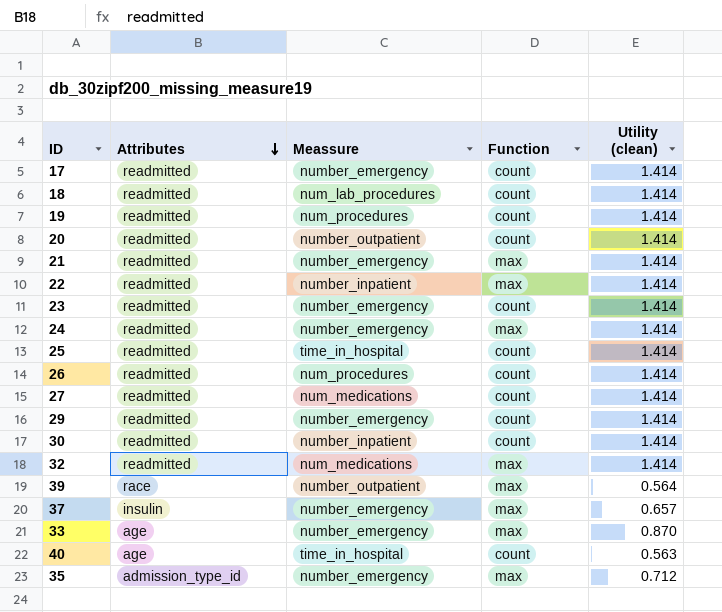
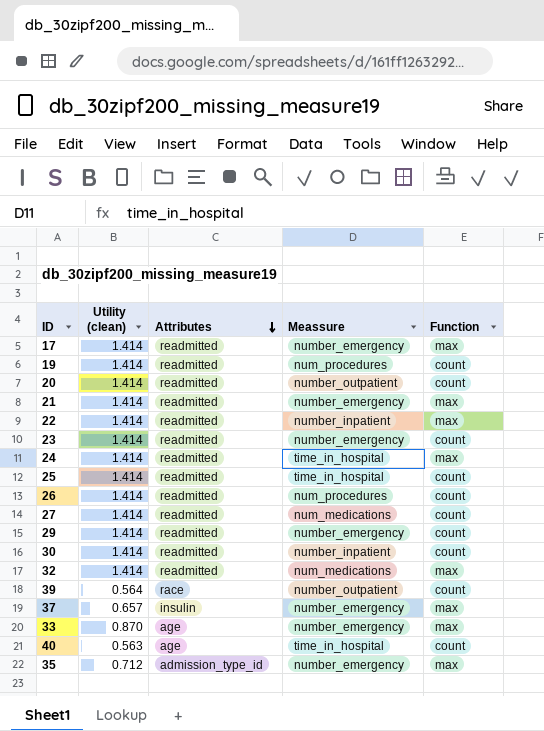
column Utility (clean) | position: 5 -> 2
row 18: readmitted | num_lab_procedures | count | 1.414 -> none
17 | Function: count -> max
24 | Meassure: number_emergency -> time_in_hospital
39 | Function: max -> count

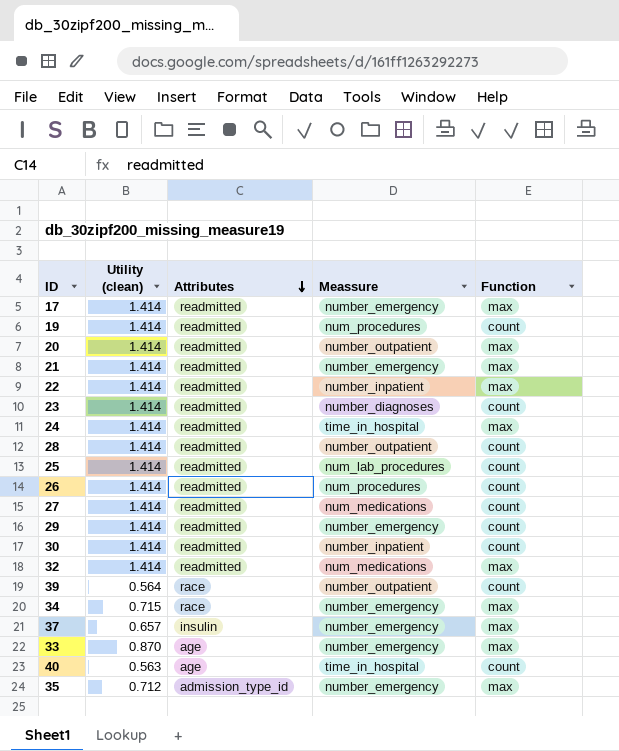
20 | Function: count -> max
23 | Meassure: number_emergency -> number_diagnoses
row 28: none -> 1.414 | readmitted | number_outpatient | count
25 | Meassure: time_in_hospital -> num_lab_procedures
row 34: none -> 0.715 | race | number_emergency | max

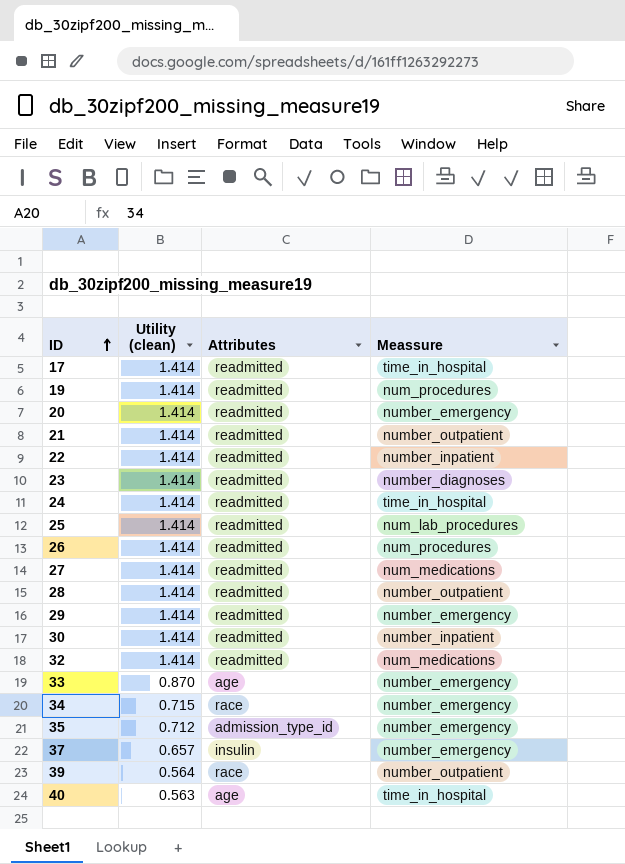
row order: Attributes descending -> ID ascending
column Function | position: 5 -> none
17 | Meassure: number_emergency -> time_in_hospital
20 | Meassure: number_outpatient -> number_emergency
21 | Meassure: number_emergency -> number_outpatient

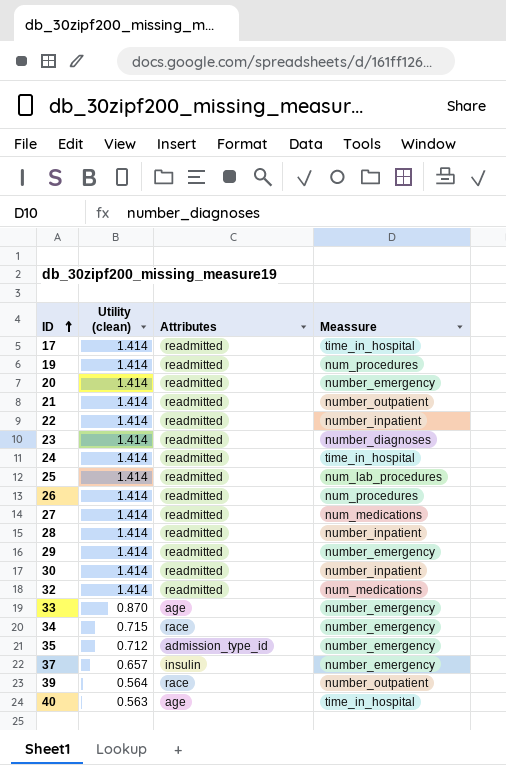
28 | Meassure: number_outpatient -> number_inpatient

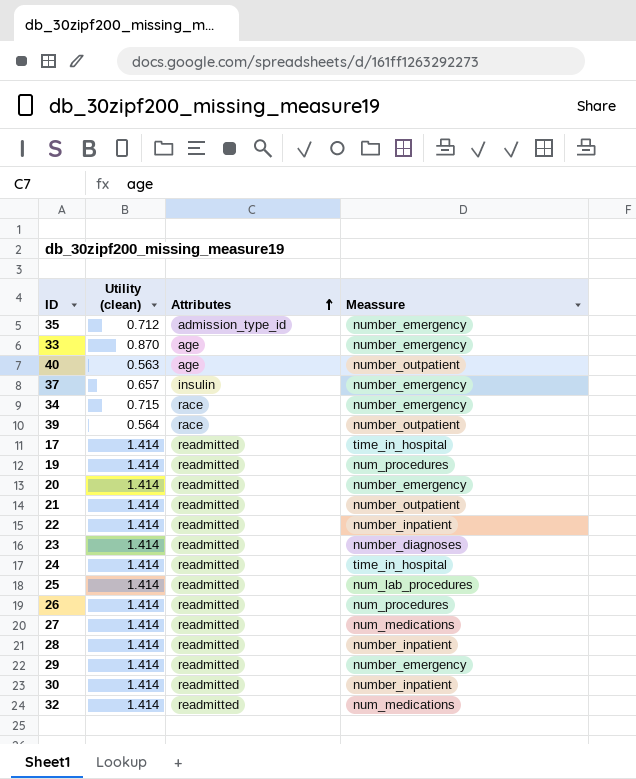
row order: ID ascending -> Attributes ascending
40 | Meassure: time_in_hospital -> number_outpatient

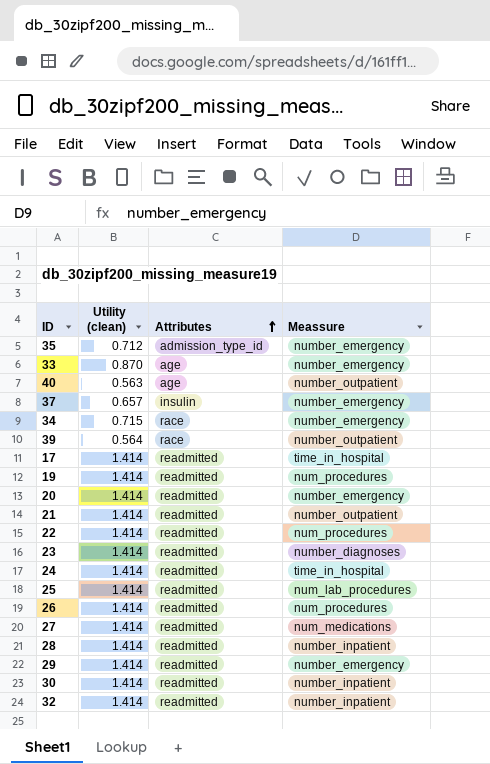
22 | Meassure: number_inpatient -> num_procedures
32 | Meassure: num_medications -> number_inpatient

